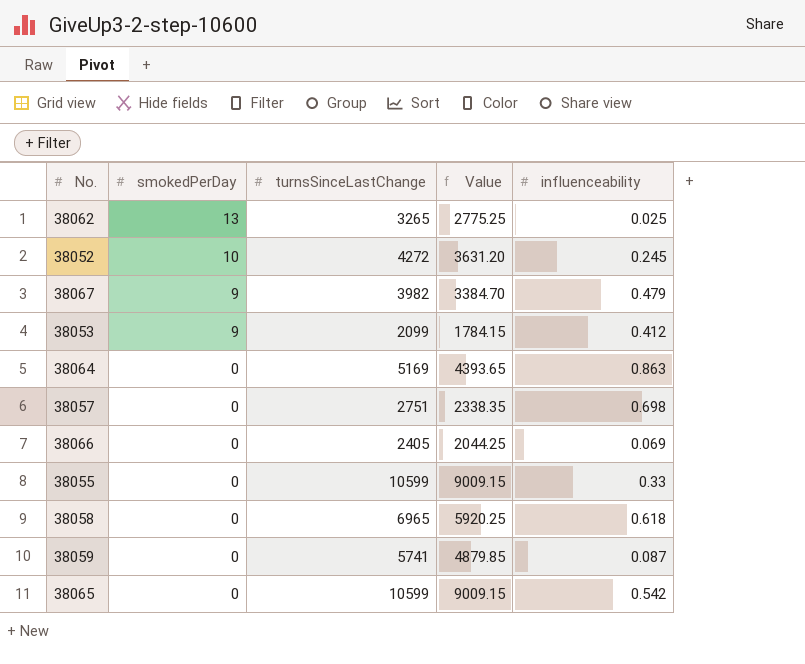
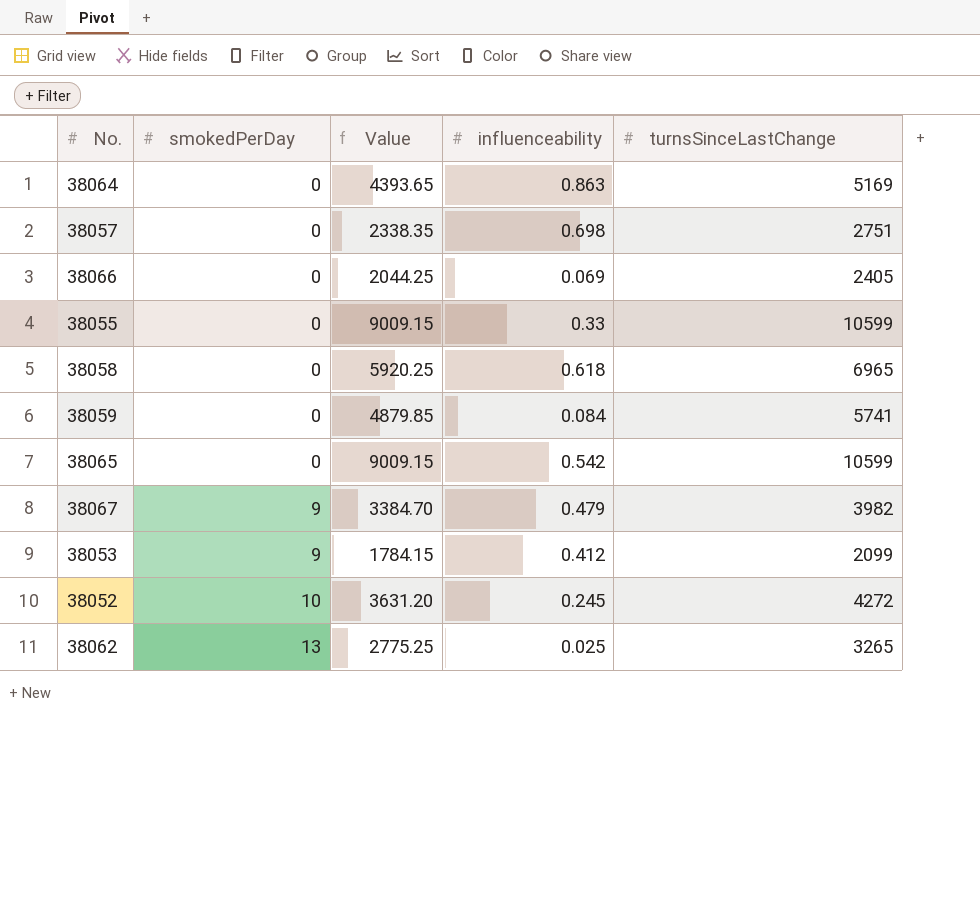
row order: smokedPerDay descending -> smokedPerDay ascending
column turnsSinceLastChange | position: 3 -> 5
38059 | influenceability: 0.087 -> 0.084

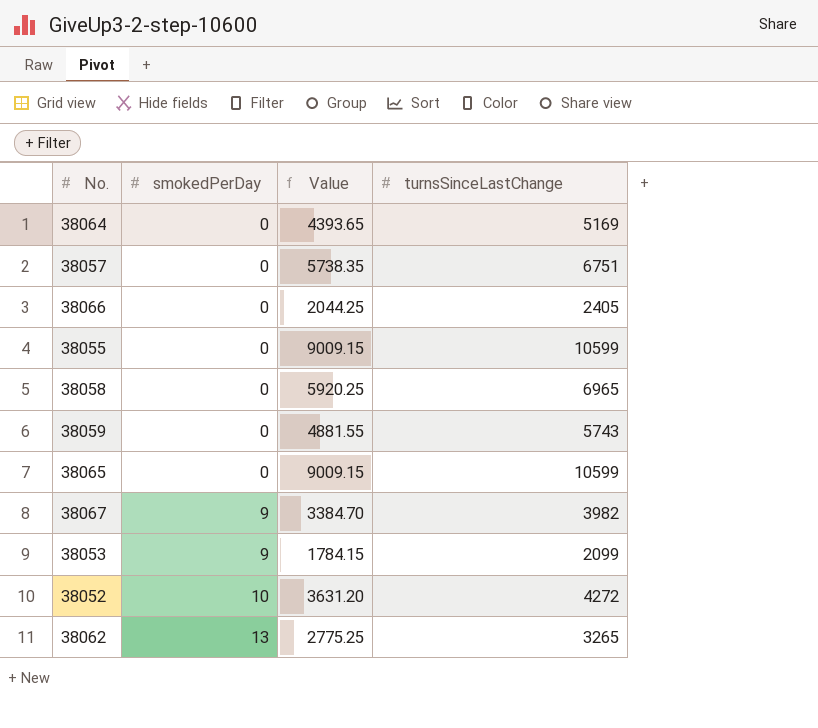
column influenceability | position: 4 -> none
38057 | Value: 2338.35 -> 5738.35
38057 | turnsSinceLastChange: 2751 -> 6751
38059 | Value: 4879.85 -> 4881.55
38059 | turnsSinceLastChange: 5741 -> 5743

